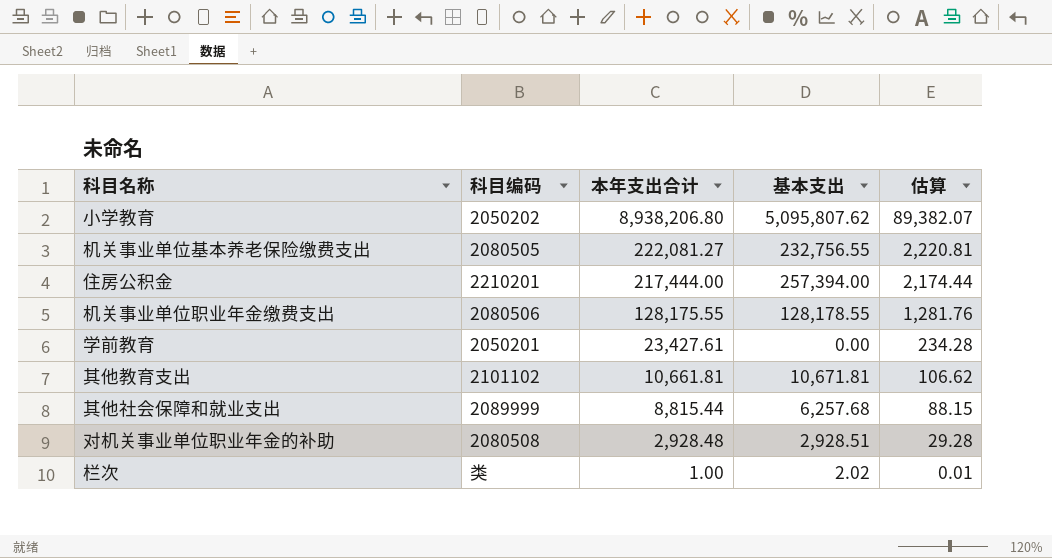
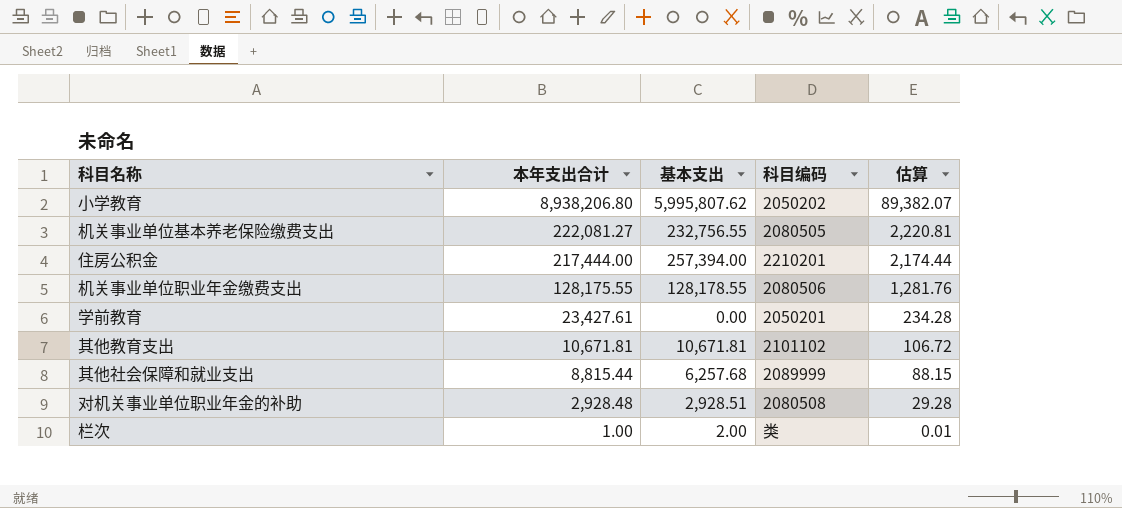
column 科目编码 | position: 2 -> 4
小学教育 | 基本支出: 5,095,807.62 -> 5,995,807.62
其他教育支出 | 本年支出合计: 10,661.81 -> 10,671.81
其他教育支出 | 估算: 106.62 -> 106.72
栏次 | 基本支出: 2.02 -> 2.00

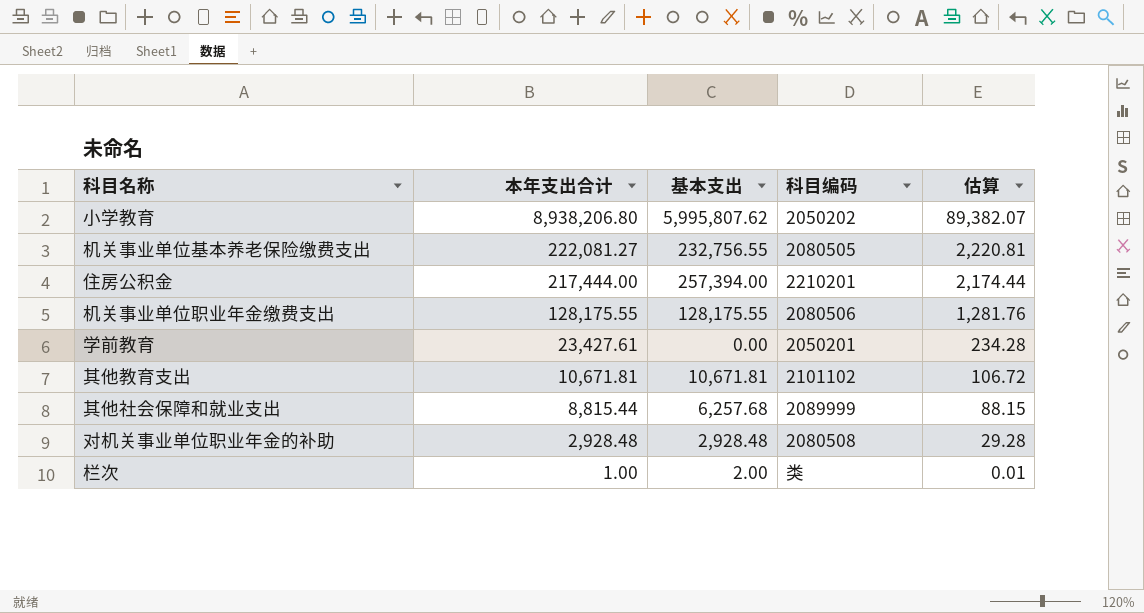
机关事业单位职业年金缴费支出 | 基本支出: 128,178.55 -> 128,175.55
对机关事业单位职业年金的补助 | 基本支出: 2,928.51 -> 2,928.48

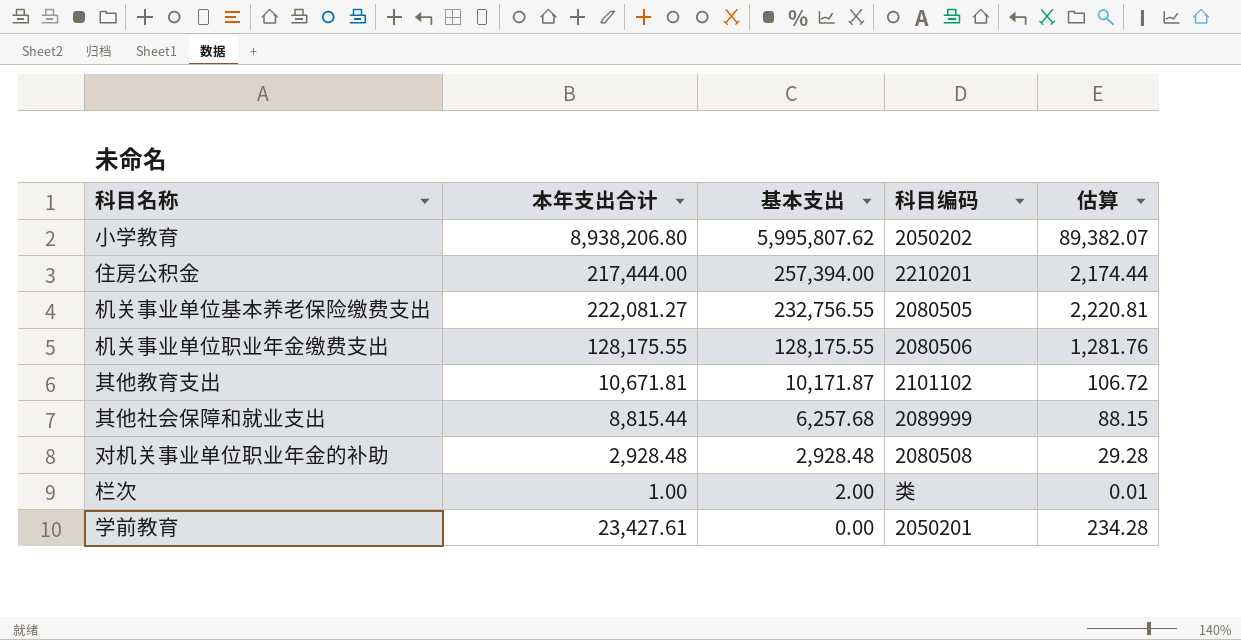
row order: 本年支出合计 descending -> 基本支出 descending
其他教育支出 | 基本支出: 10,671.81 -> 10,171.87

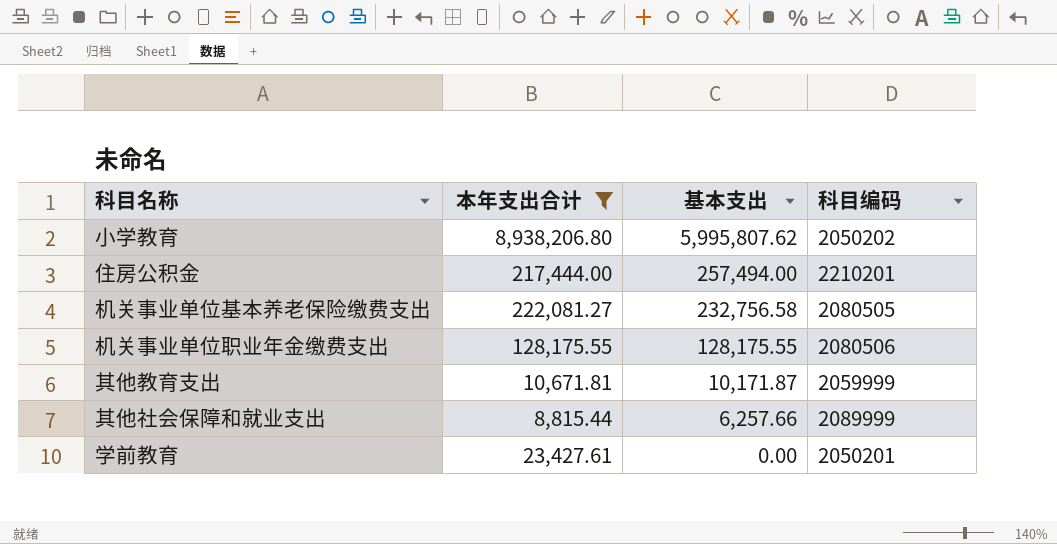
filter: none -> 本年支出合计 >= 8,815.44
column 估算 | formula: [本年支出合计] * 0.01 -> none
住房公积金 | 基本支出: 257,394.00 -> 257,494.00
机关事业单位基本养老保险缴费支出 | 基本支出: 232,756.55 -> 232,756.58
其他教育支出 | 科目编码: 2101102 -> 2059999
其他社会保障和就业支出 | 基本支出: 6,257.68 -> 6,257.66

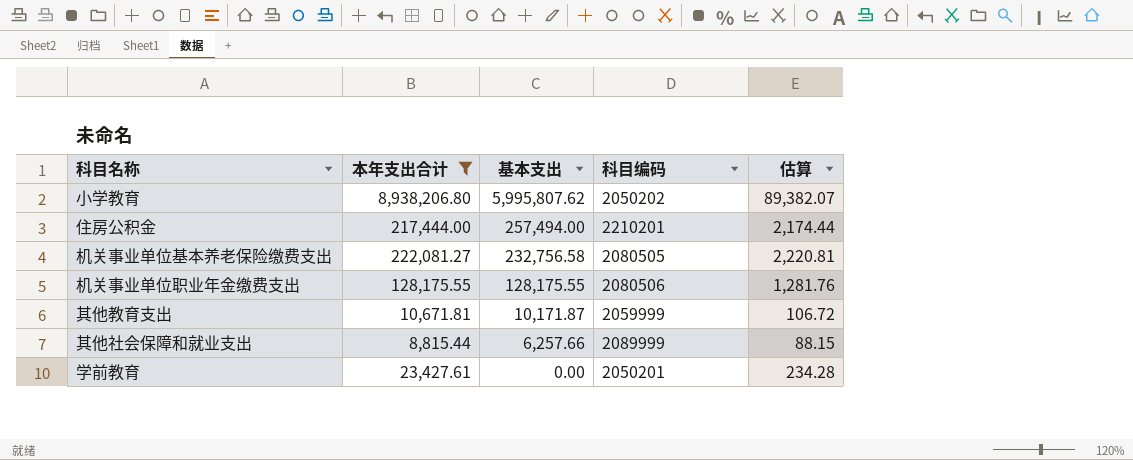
column 估算 | formula: none -> [本年支出合计] * 0.01

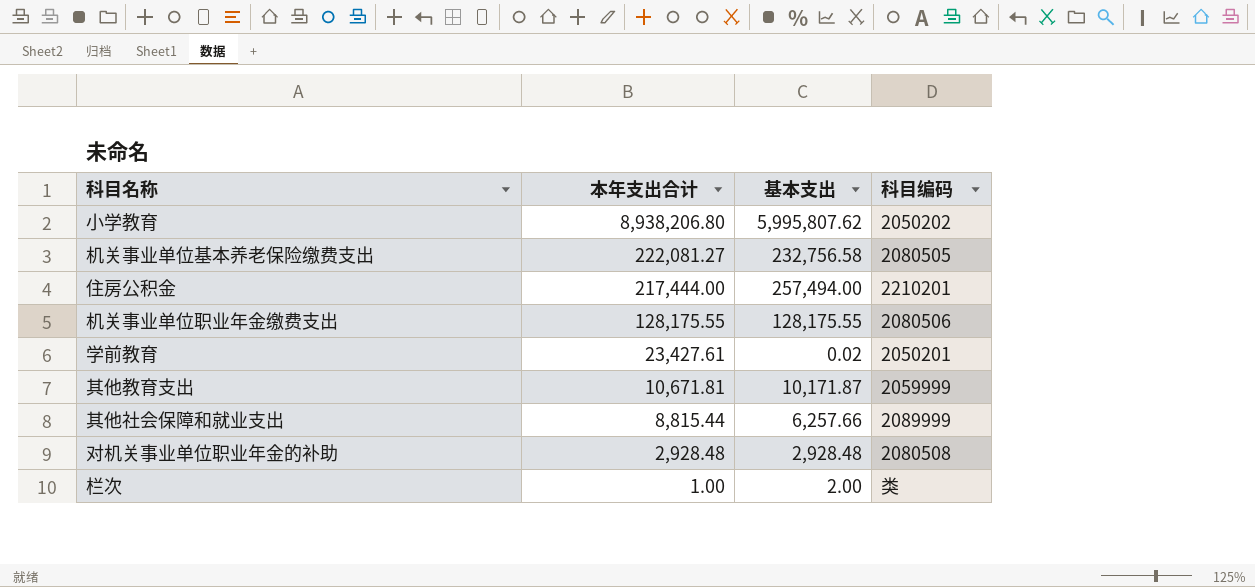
filter: 本年支出合计 >= 8,815.44 -> none
row order: 基本支出 descending -> 本年支出合计 descending
column 估算 | formula: [本年支出合计] * 0.01 -> none
学前教育 | 基本支出: 0.00 -> 0.02

